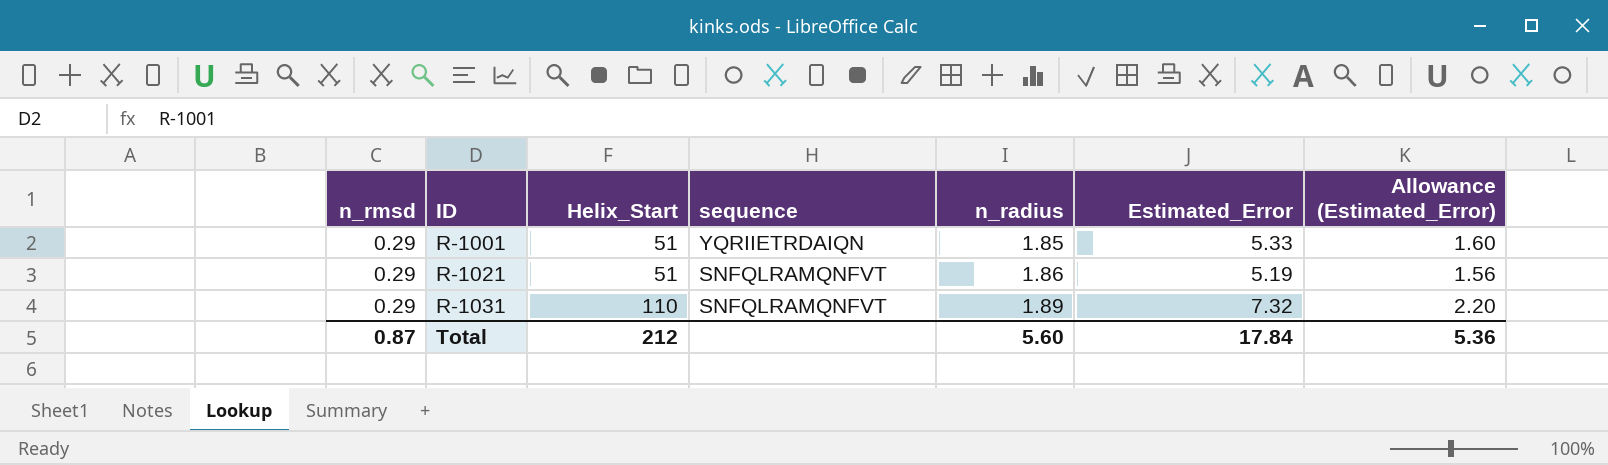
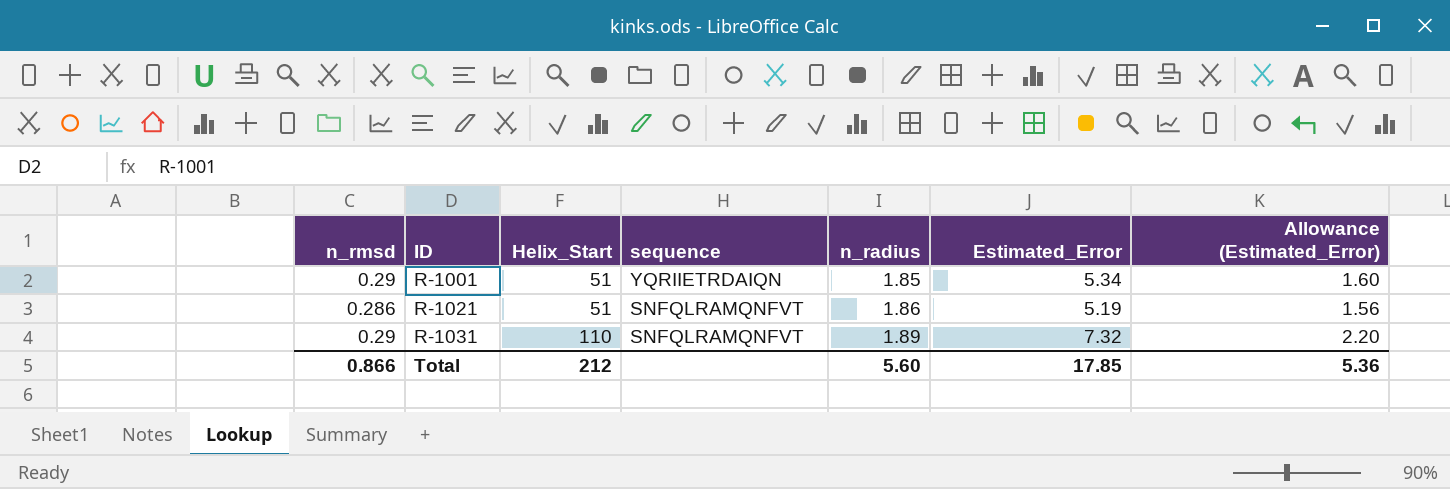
R-1001 | Estimated_Error: 5.33 -> 5.34
R-1021 | n_rmsd: 0.29 -> 0.286
Total | n_rmsd: 0.87 -> 0.866
Total | Estimated_Error: 17.84 -> 17.85

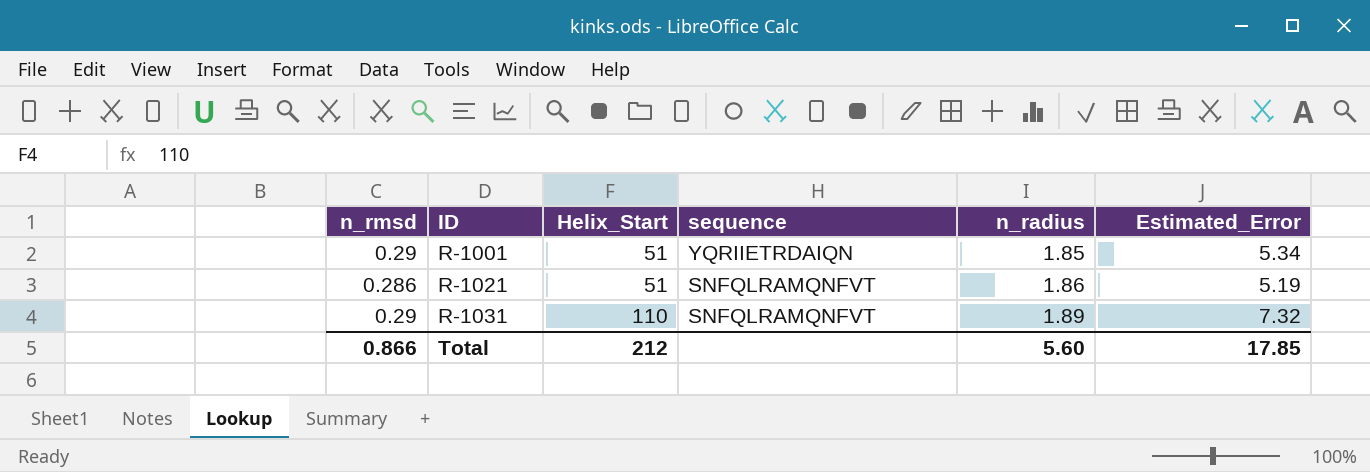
column Allowance (Estimated_Error) | formula: [Estimated_Error] * 0.3 -> none

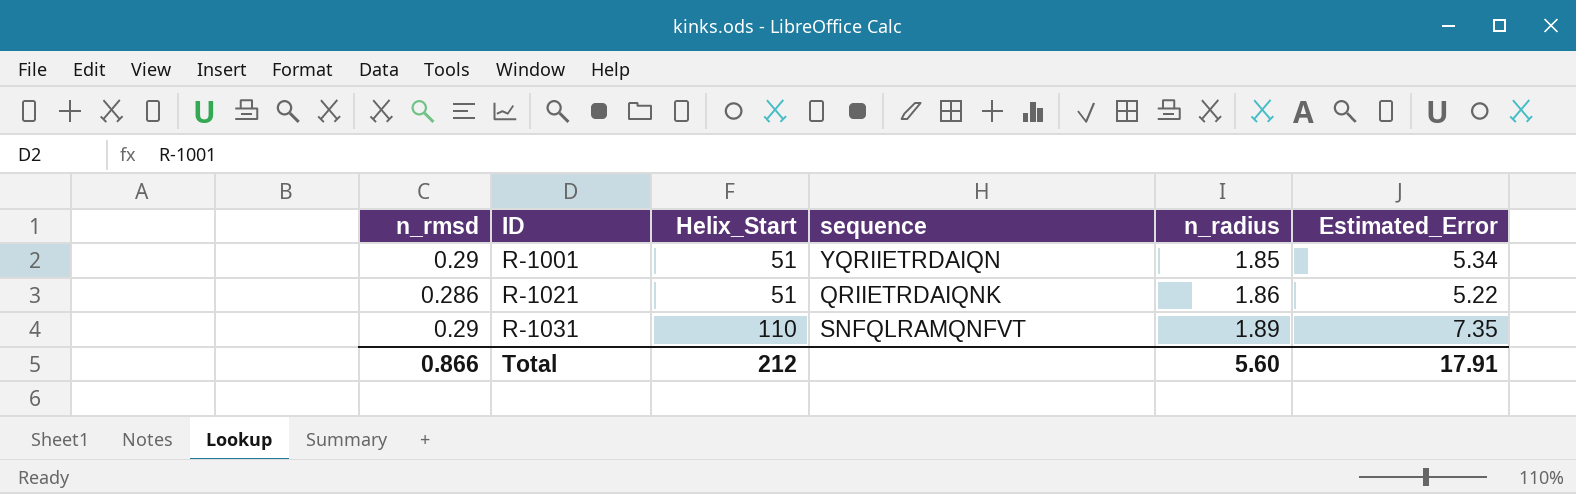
R-1021 | sequence: SNFQLRAMQNFVT -> QRIIETRDAIQNK
R-1021 | Estimated_Error: 5.19 -> 5.22
R-1031 | Estimated_Error: 7.32 -> 7.35
Total | Estimated_Error: 17.85 -> 17.91

